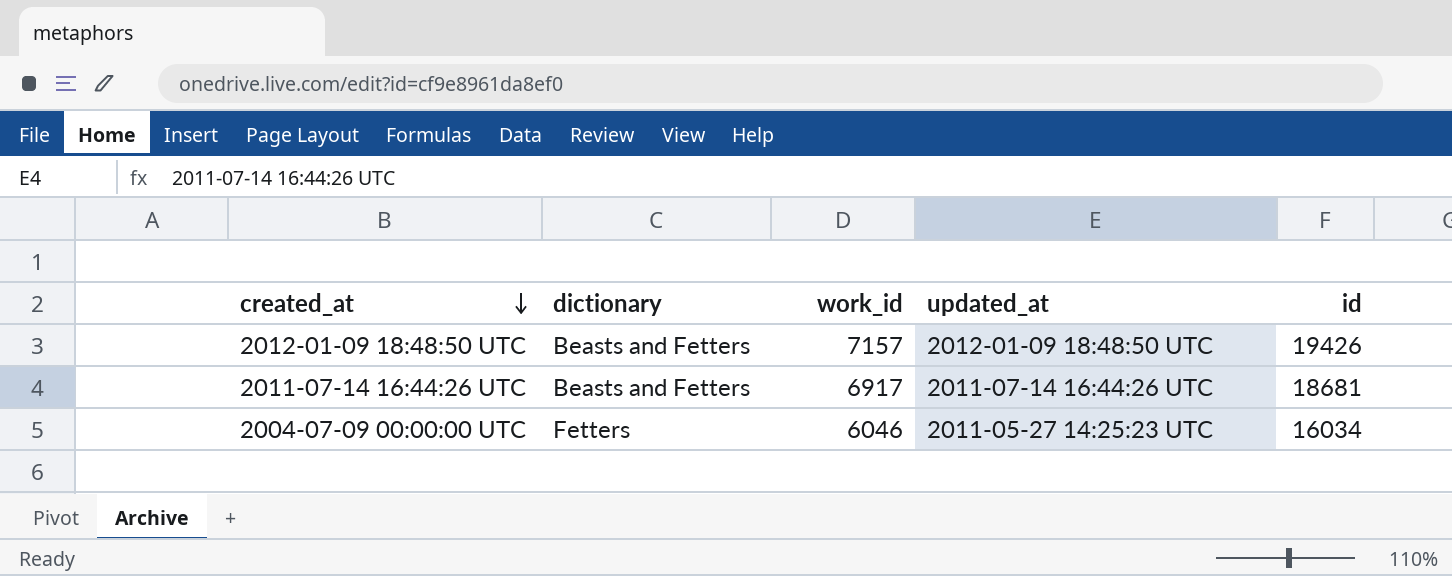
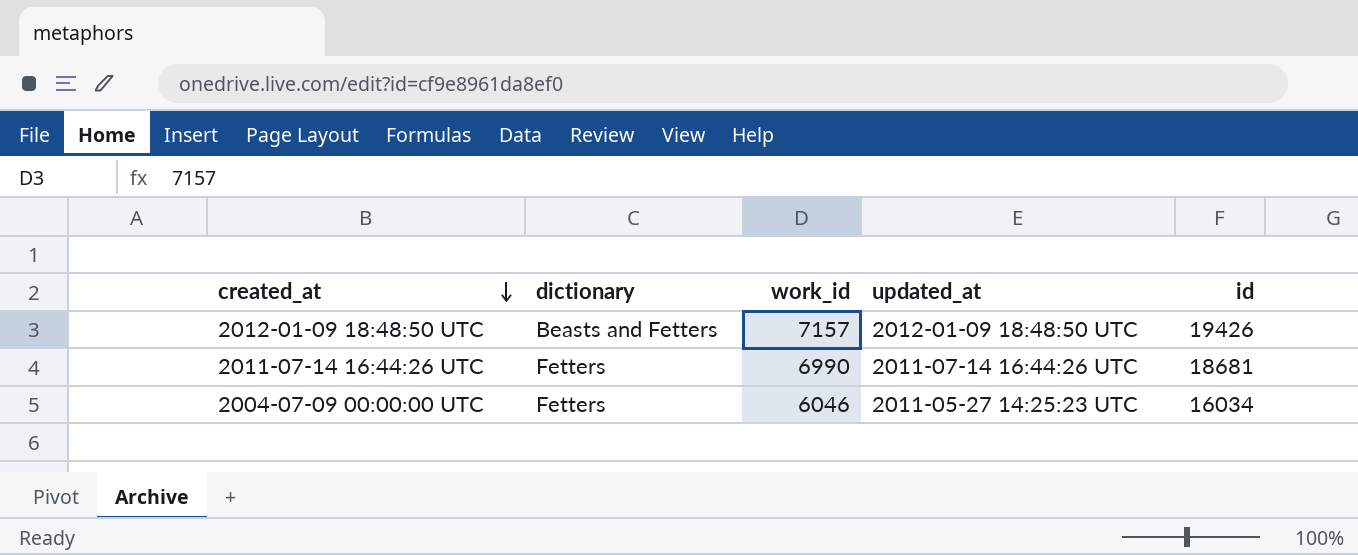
2011-07-14 16:44:26 UTC | dictionary: Beasts and Fetters -> Fetters
2011-07-14 16:44:26 UTC | work_id: 6917 -> 6990

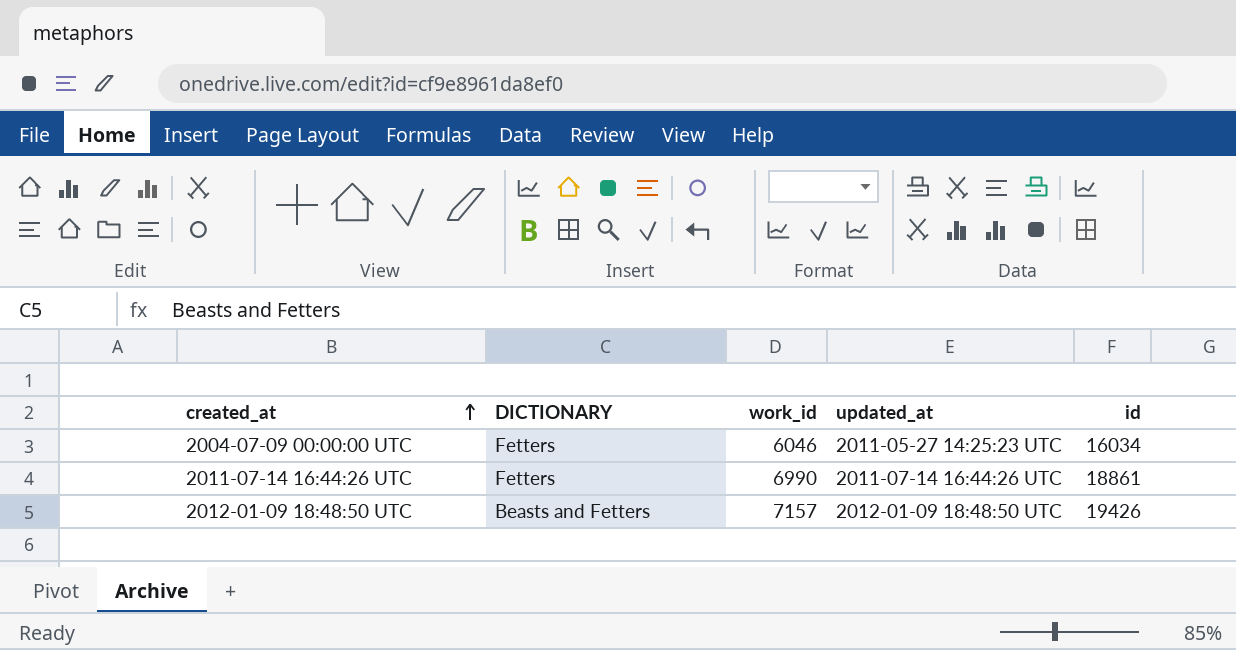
row order: created_at descending -> created_at ascending
column name: dictionary -> DICTIONARY
2011-07-14 16:44:26 UTC | id: 18681 -> 18861

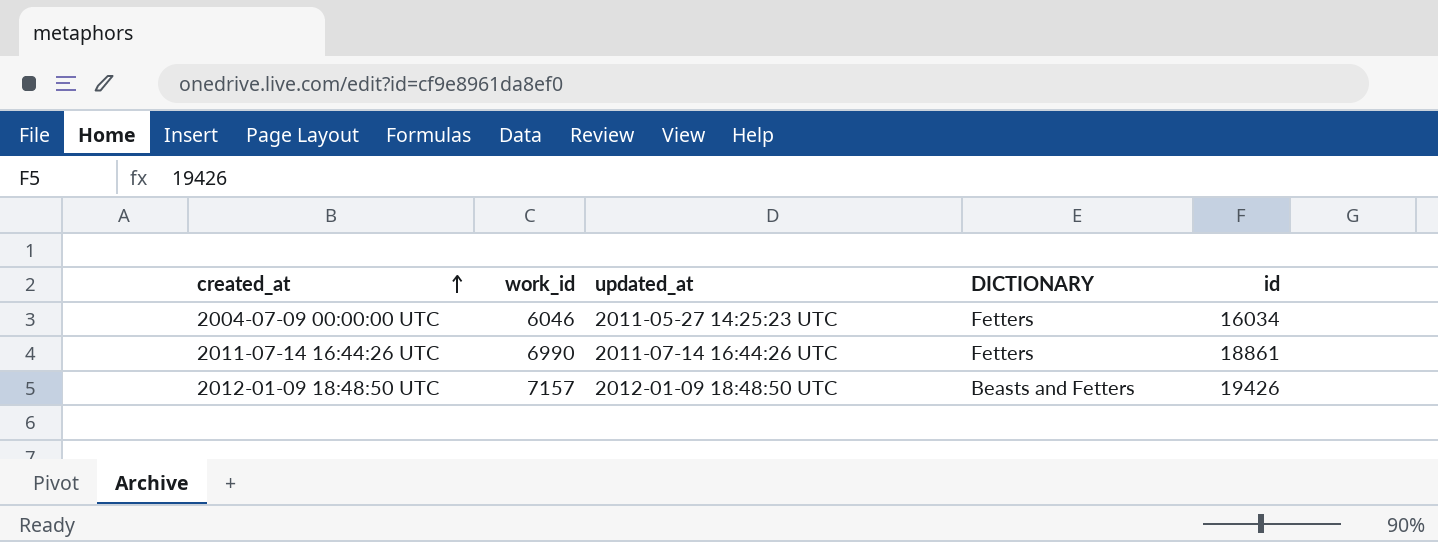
column DICTIONARY | position: 2 -> 4

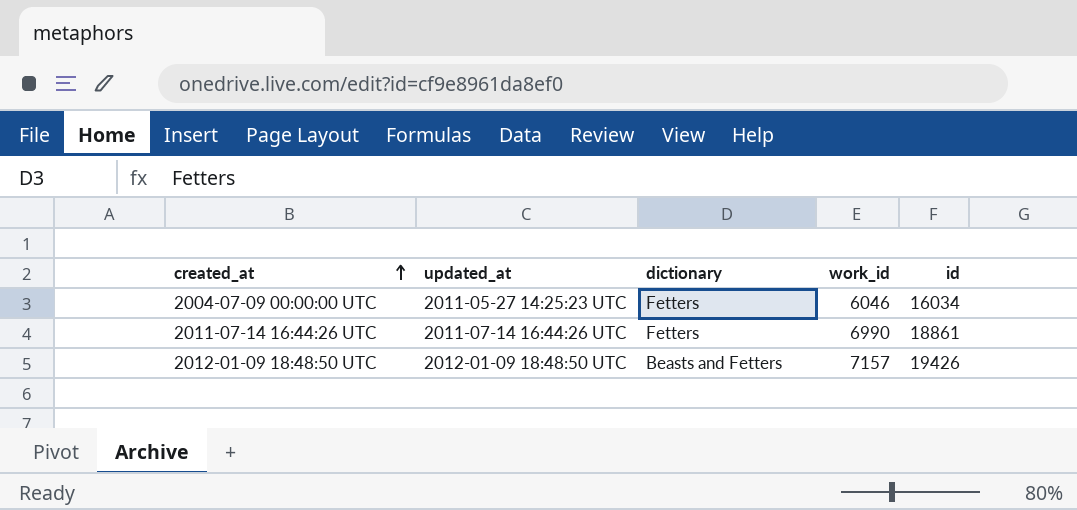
column name: DICTIONARY -> dictionary
column work_id | position: 2 -> 4

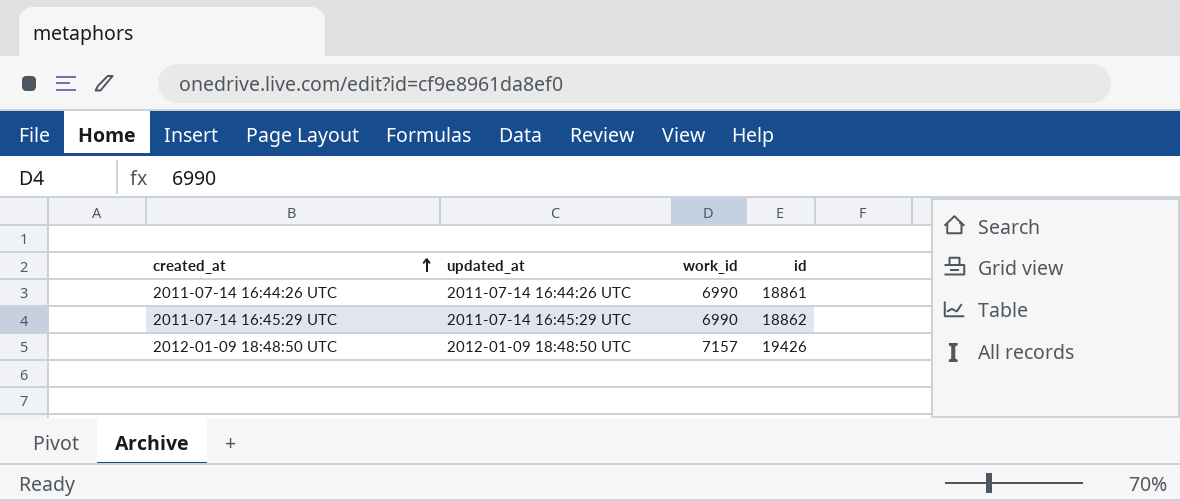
column dictionary | position: 3 -> none
row 2004-07-09 00:00:00 UTC: 2011-05-27 14:25:23 UTC | Fetters | 6046 | 16034 -> none
row 2011-07-14 16:45:29 UTC: none -> 2011-07-14 16:45:29 UTC | 6990 | 18862

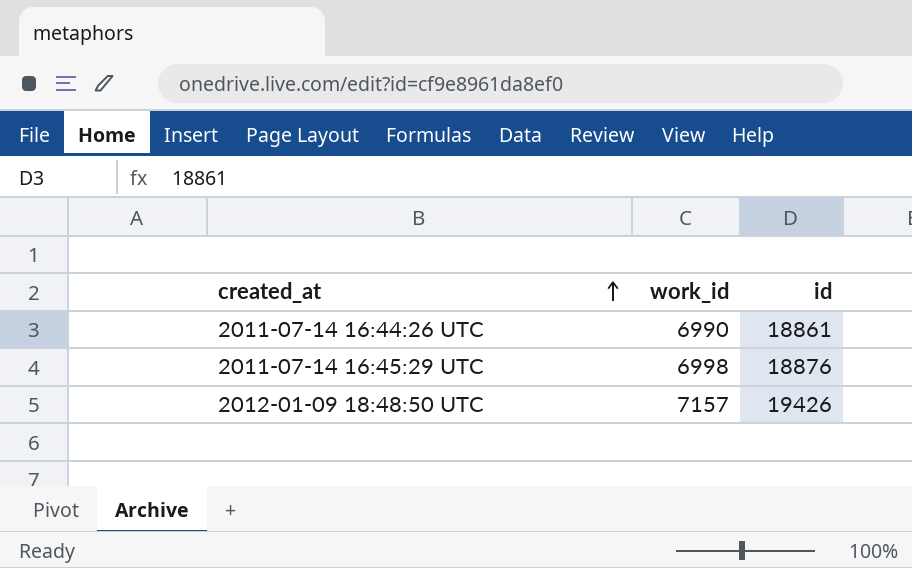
column updated_at | position: 2 -> none
2011-07-14 16:45:29 UTC | work_id: 6990 -> 6998
2011-07-14 16:45:29 UTC | id: 18862 -> 18876

